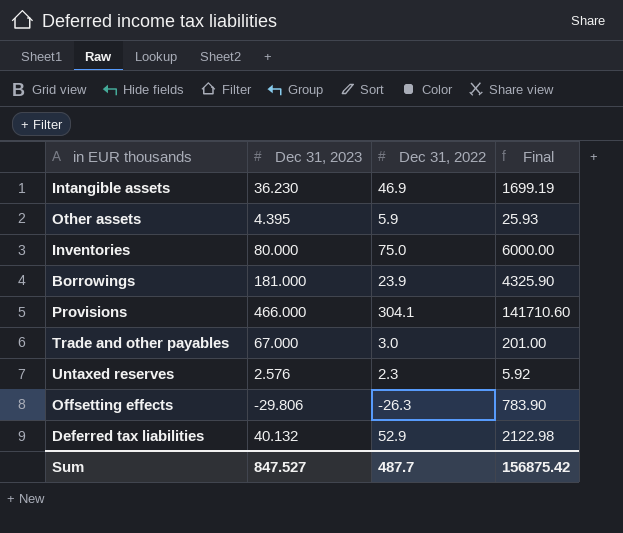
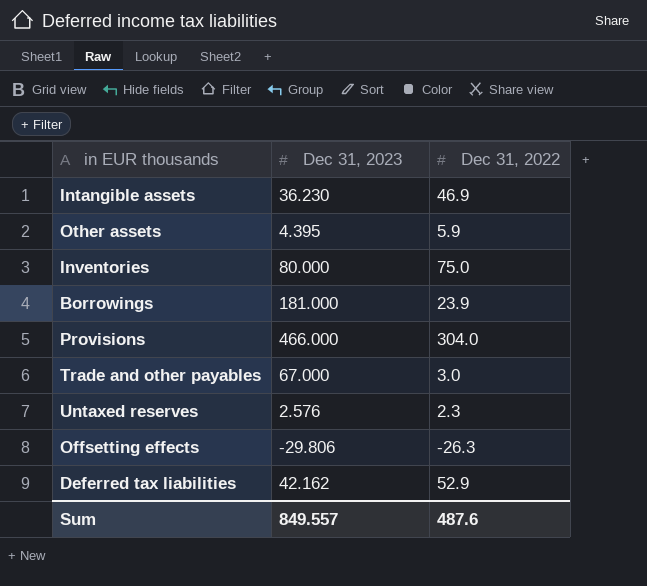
column Final | formula: [Dec 31, 2023] * [Dec 31, 2022] -> none
Provisions | Dec 31, 2022: 304.1 -> 304.0
Deferred tax liabilities | Dec 31, 2023: 40.132 -> 42.162
Sum | Dec 31, 2023: 847.527 -> 849.557
Sum | Dec 31, 2022: 487.7 -> 487.6

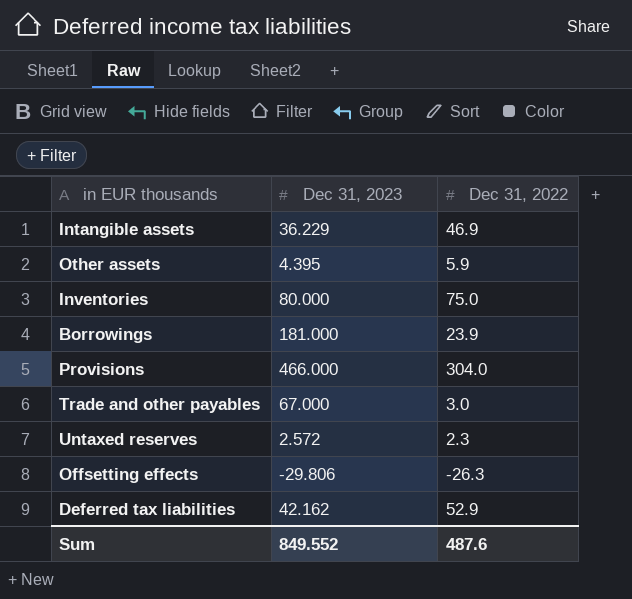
Intangible assets | Dec 31, 2023: 36.230 -> 36.229
Untaxed reserves | Dec 31, 2023: 2.576 -> 2.572
Sum | Dec 31, 2023: 849.557 -> 849.552

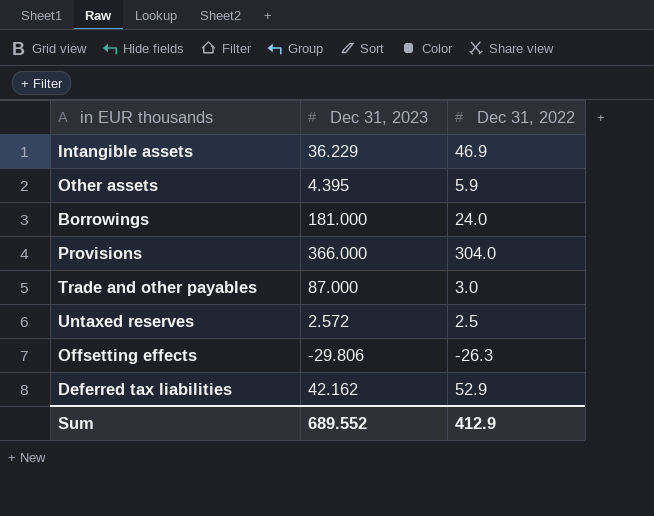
row Inventories: 80.000 | 75.0 -> none
Borrowings | Dec 31, 2022: 23.9 -> 24.0
Provisions | Dec 31, 2023: 466.000 -> 366.000
Trade and other payables | Dec 31, 2023: 67.000 -> 87.000
Untaxed reserves | Dec 31, 2022: 2.3 -> 2.5
Sum | Dec 31, 2023: 849.552 -> 689.552
Sum | Dec 31, 2022: 487.6 -> 412.9

